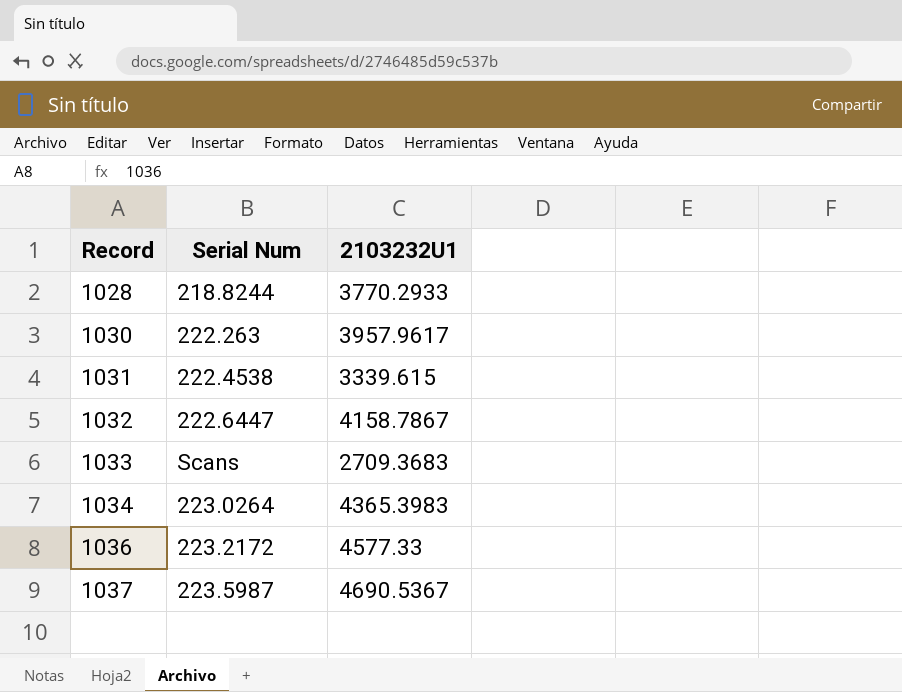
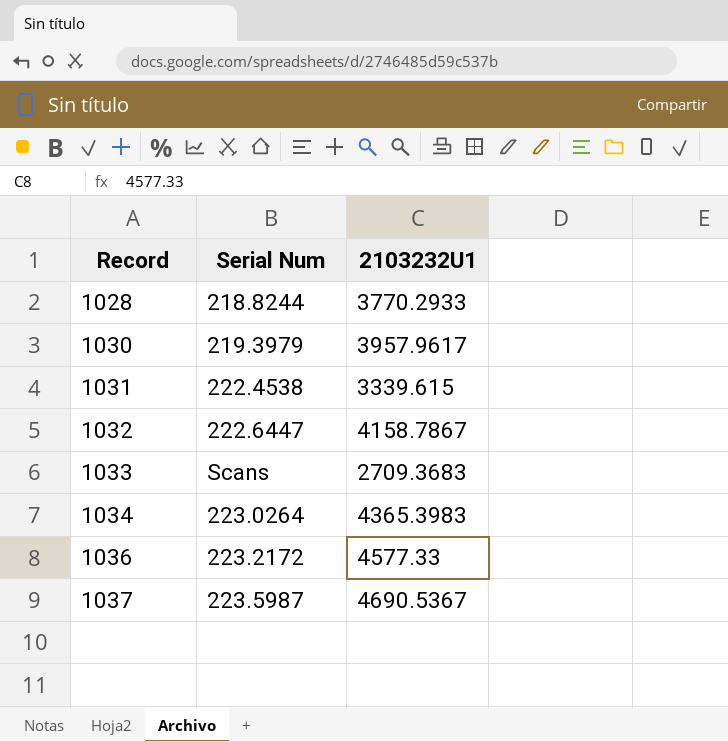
1030 | Serial Num: 222.263 -> 219.3979

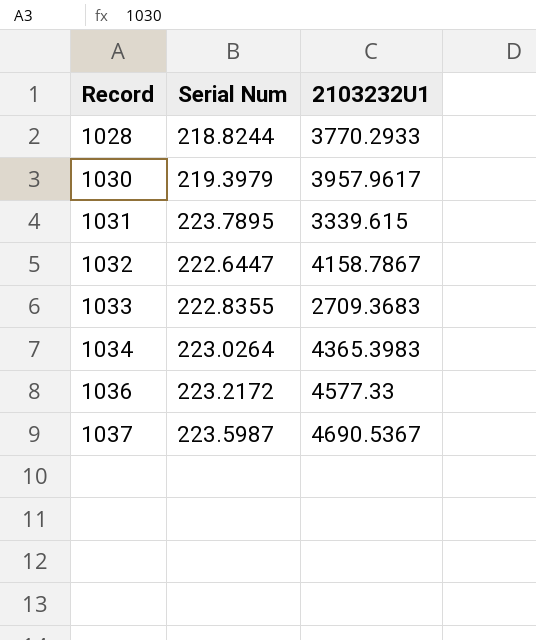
1031 | Serial Num: 222.4538 -> 223.7895
1033 | Serial Num: Scans -> 222.8355

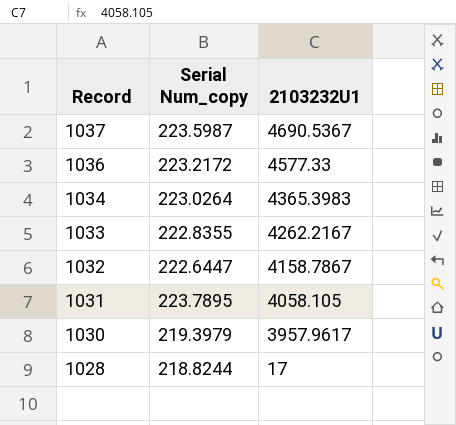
row order: Record ascending -> Record descending
column name: Serial Num -> Serial Num_copy
1033 | 2103232U1: 2709.3683 -> 4262.2167
1031 | 2103232U1: 3339.615 -> 4058.105
1028 | 2103232U1: 3770.2933 -> 17

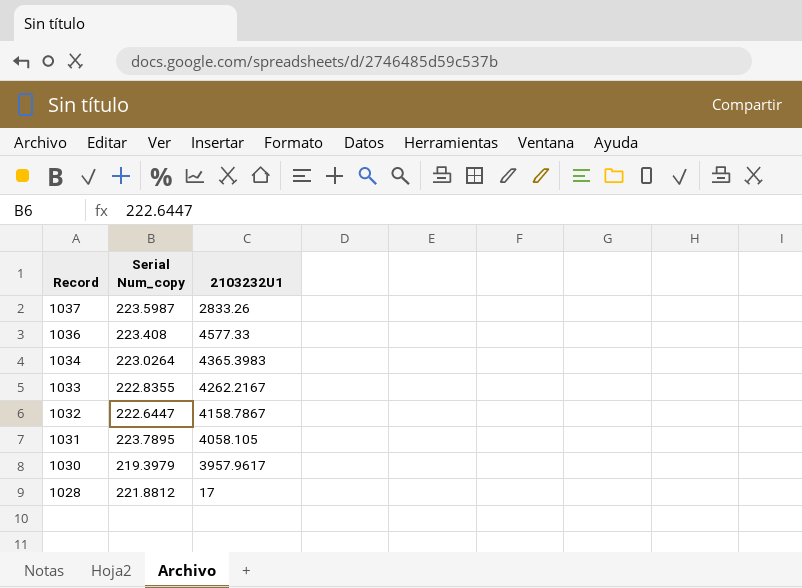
1037 | 2103232U1: 4690.5367 -> 2833.26
1036 | Serial Num_copy: 223.2172 -> 223.408
1028 | Serial Num_copy: 218.8244 -> 221.8812

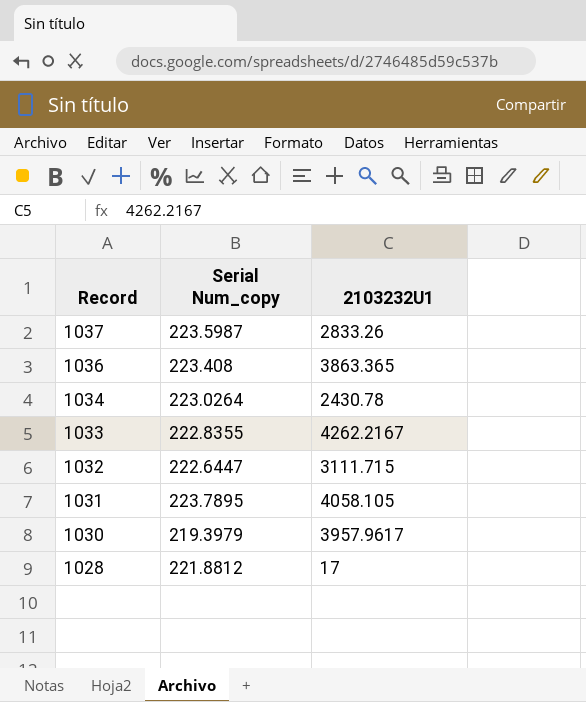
1036 | 2103232U1: 4577.33 -> 3863.365
1034 | 2103232U1: 4365.3983 -> 2430.78
1032 | 2103232U1: 4158.7867 -> 3111.715

